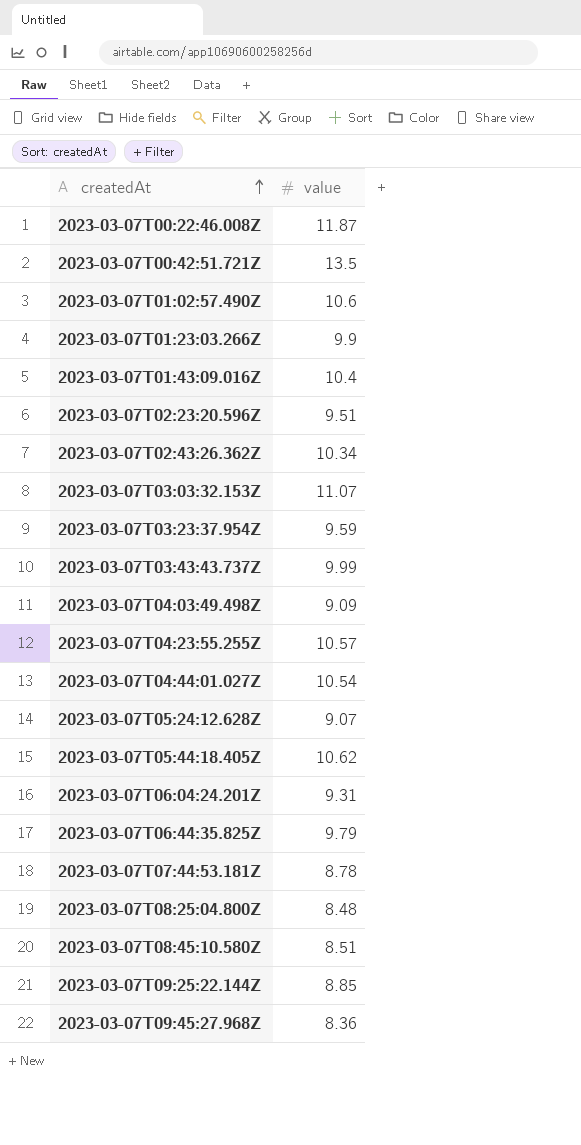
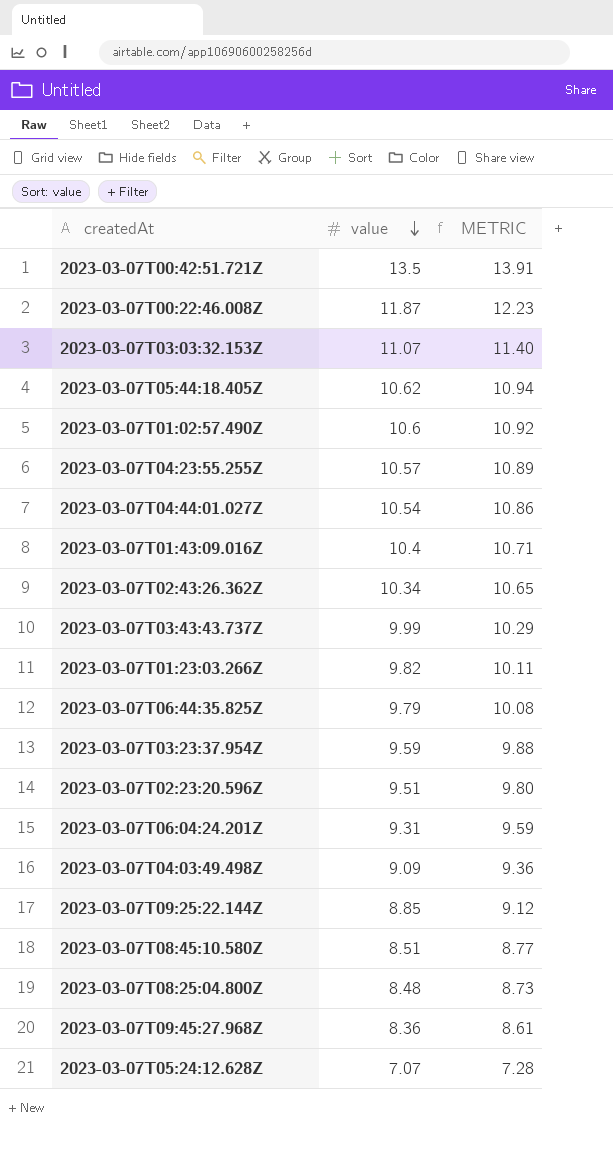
row order: createdAt ascending -> value descending
column METRIC | formula: none -> [value] * 1.03
row 2023-03-07T07:44:53.181Z: 8.78 -> none
2023-03-07T01:23:03.266Z | value: 9.9 -> 9.82
2023-03-07T05:24:12.628Z | value: 9.07 -> 7.07

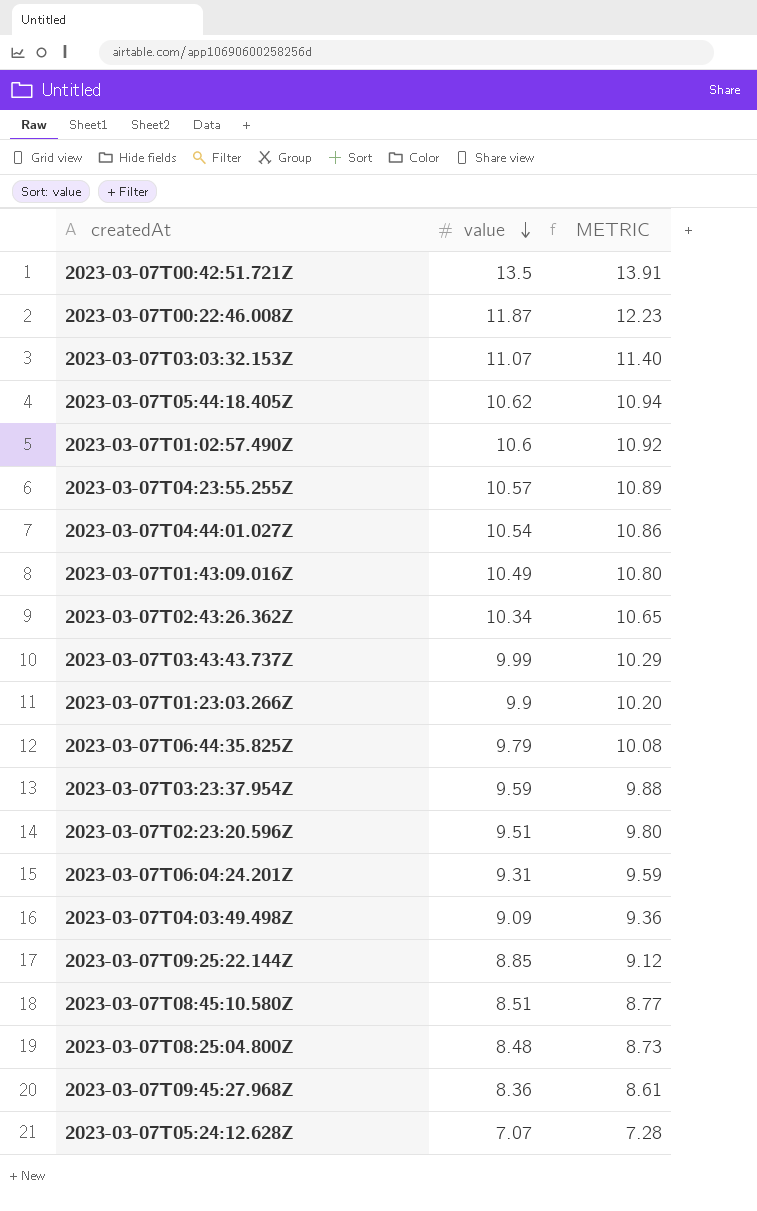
2023-03-07T01:43:09.016Z | value: 10.4 -> 10.49
2023-03-07T01:43:09.016Z | METRIC: 10.71 -> 10.80
2023-03-07T01:23:03.266Z | value: 9.82 -> 9.9
2023-03-07T01:23:03.266Z | METRIC: 10.11 -> 10.20

